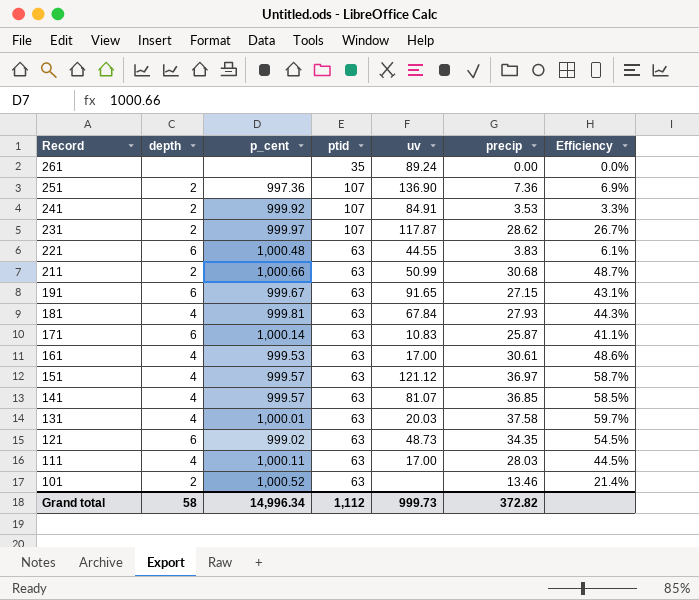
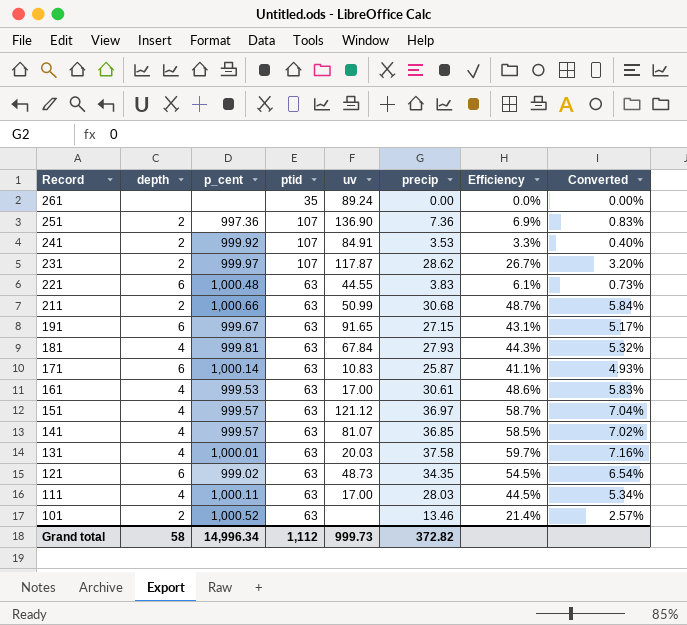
column Converted | formula: none -> [Efficiency] * 0.12

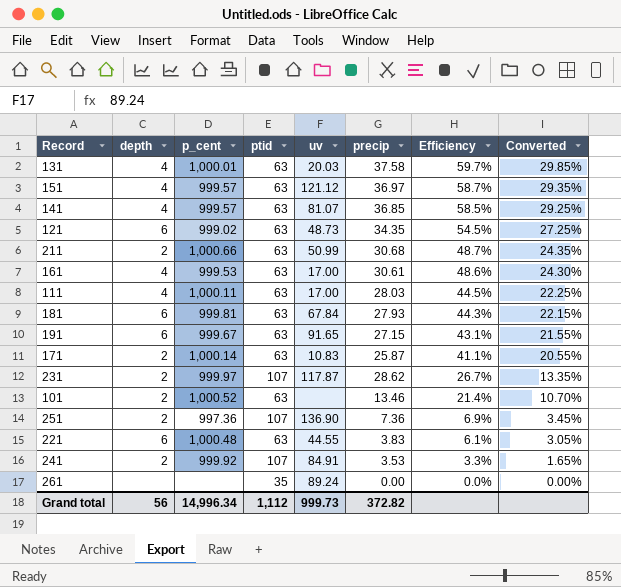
row order: Record descending -> Efficiency descending
column Converted | formula: [Efficiency] * 0.12 -> [Efficiency] * 0.5
181 | depth: 4 -> 6
171 | depth: 6 -> 2
Grand total | depth: 58 -> 56

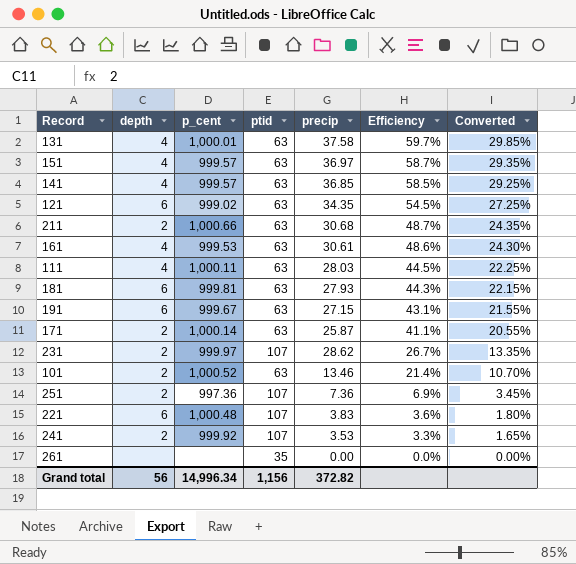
column uv | position: 5 -> none
221 | ptid: 63 -> 107
221 | Efficiency: 6.1% -> 3.6%
221 | Converted: 3.05% -> 1.80%
Grand total | ptid: 1,112 -> 1,156

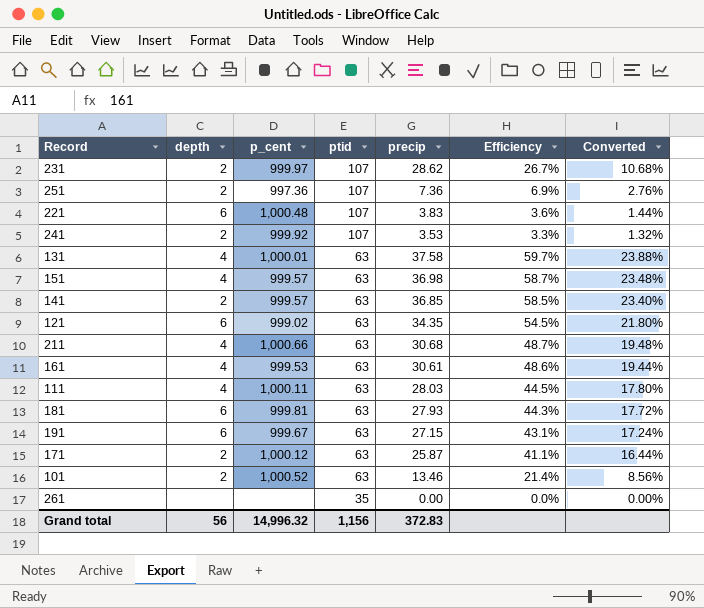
row order: Efficiency descending -> ptid descending
column Converted | formula: [Efficiency] * 0.5 -> [Efficiency] * 0.4
151 | precip: 36.97 -> 36.98
141 | depth: 4 -> 2
211 | depth: 2 -> 4
171 | p_cent: 1,000.14 -> 1,000.12
Grand total | p_cent: 14,996.34 -> 14,996.32
Grand total | precip: 372.82 -> 372.83

